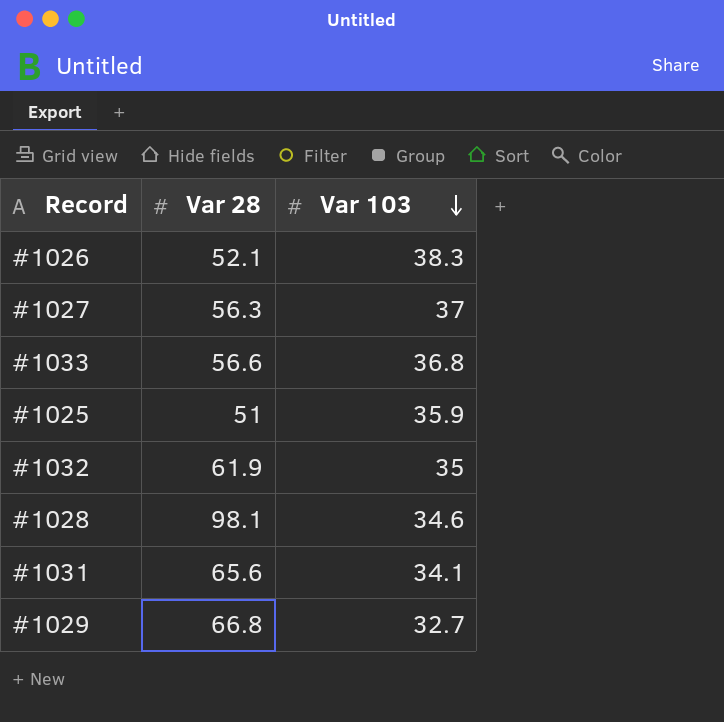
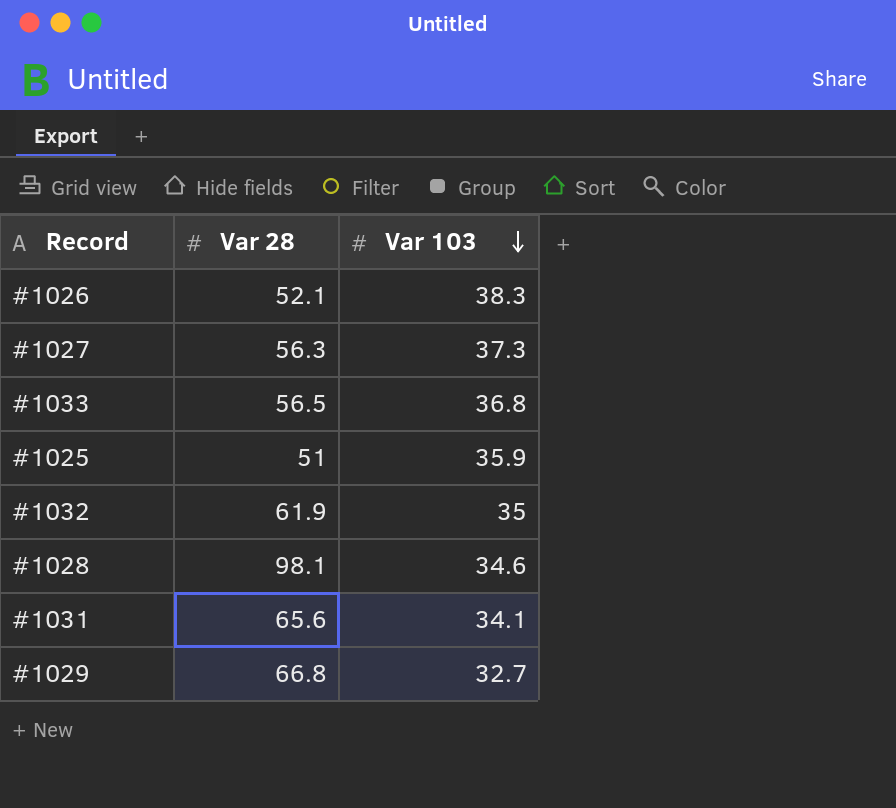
#1027 | Var 103: 37 -> 37.3
#1033 | Var 28: 56.6 -> 56.5

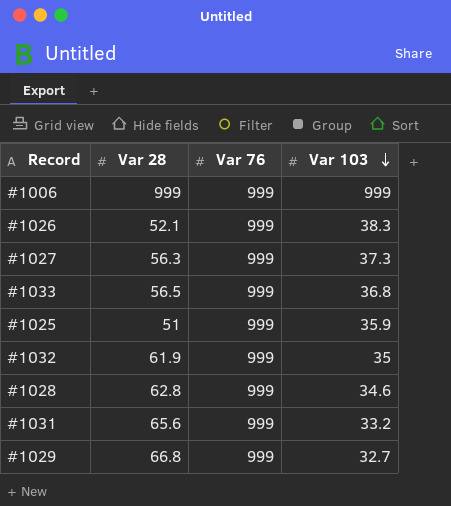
column Var 76 | position: none -> 3
row #1006: none -> 999 | 999 | 999
#1028 | Var 28: 98.1 -> 62.8
#1031 | Var 103: 34.1 -> 33.2

